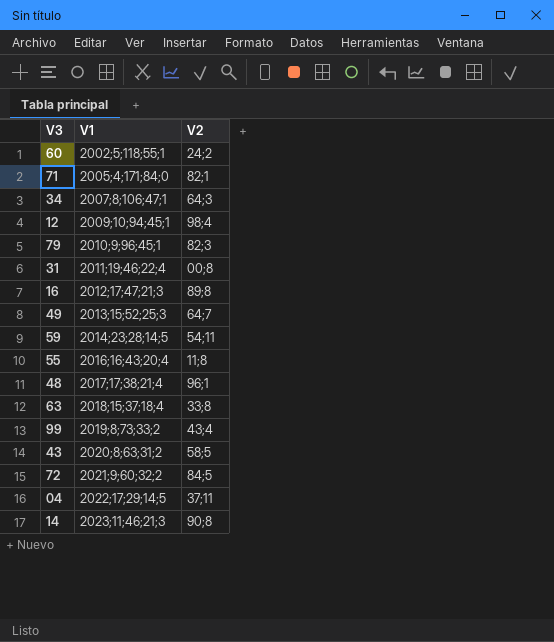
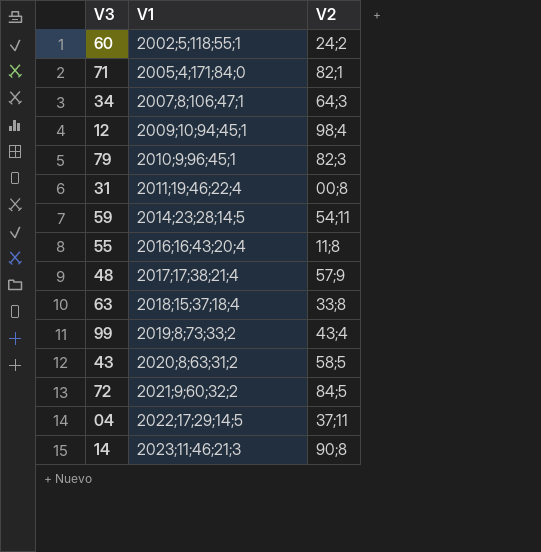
row 16: 2012;17;47;21;3 | 89;8 -> none
row 49: 2013;15;52;25;3 | 64;7 -> none
48 | V2: 96;1 -> 57;9

